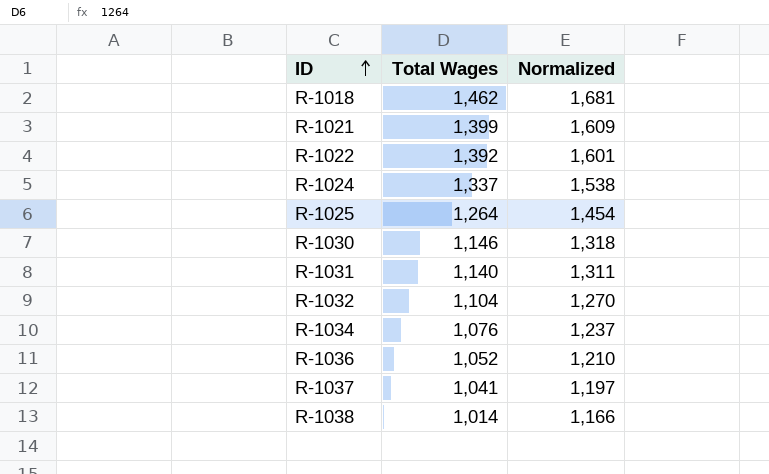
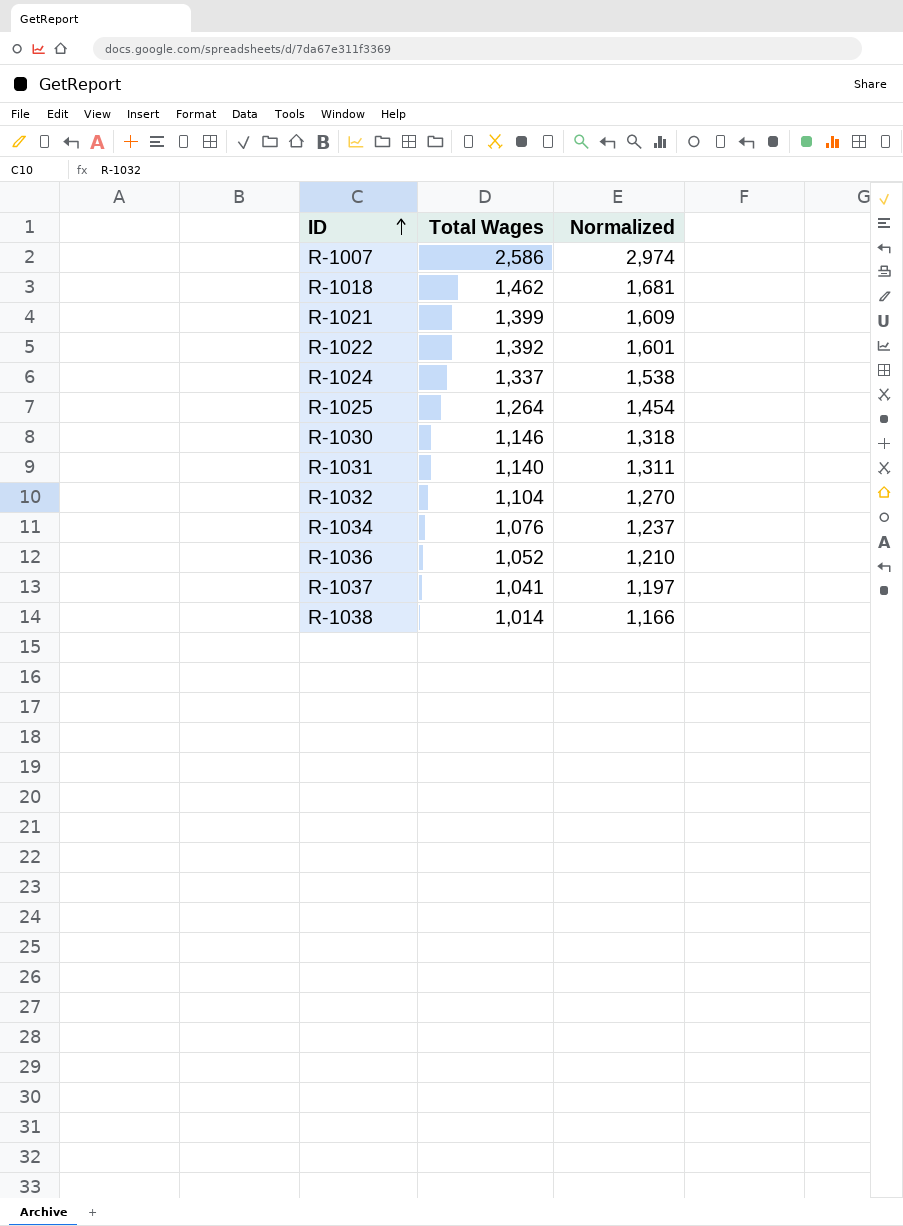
row R-1007: none -> 2,586 | 2,974

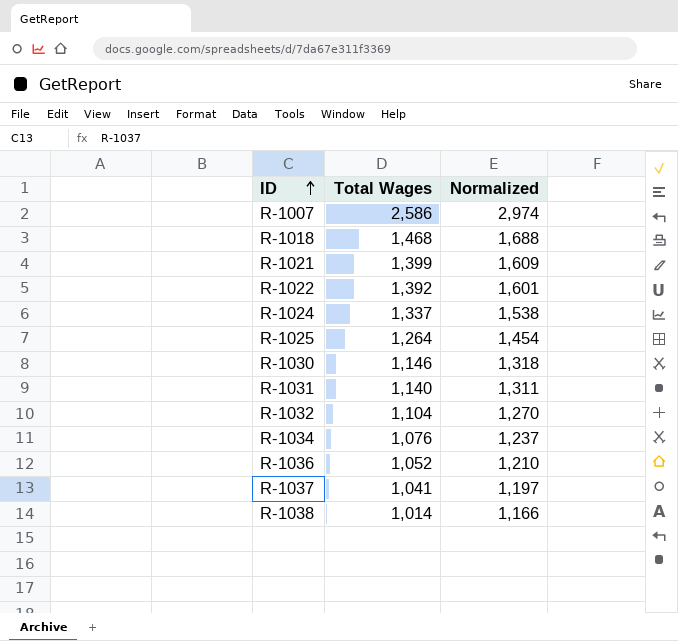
R-1018 | Total Wages: 1,462 -> 1,468
R-1018 | Normalized: 1,681 -> 1,688

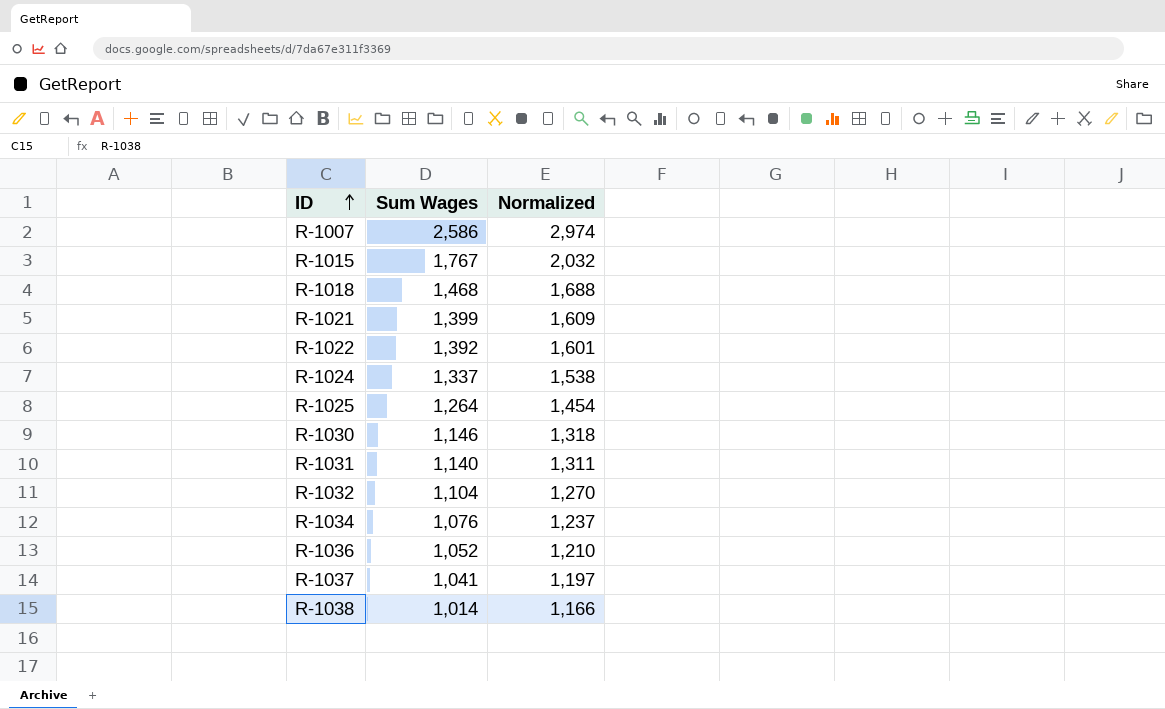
column name: Total Wages -> Sum Wages
row R-1015: none -> 1,767 | 2,032

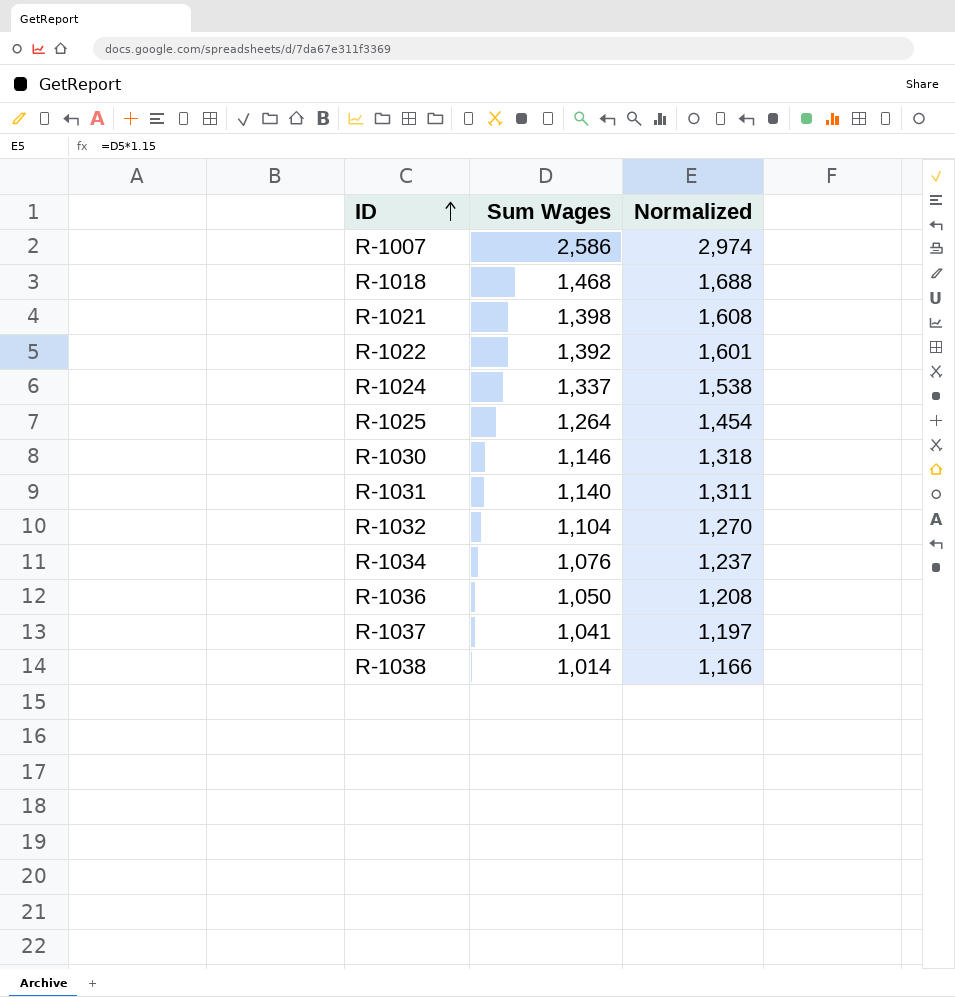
row R-1015: 1,767 | 2,032 -> none
R-1021 | Sum Wages: 1,399 -> 1,398
R-1021 | Normalized: 1,609 -> 1,608
R-1036 | Sum Wages: 1,052 -> 1,050
R-1036 | Normalized: 1,210 -> 1,208

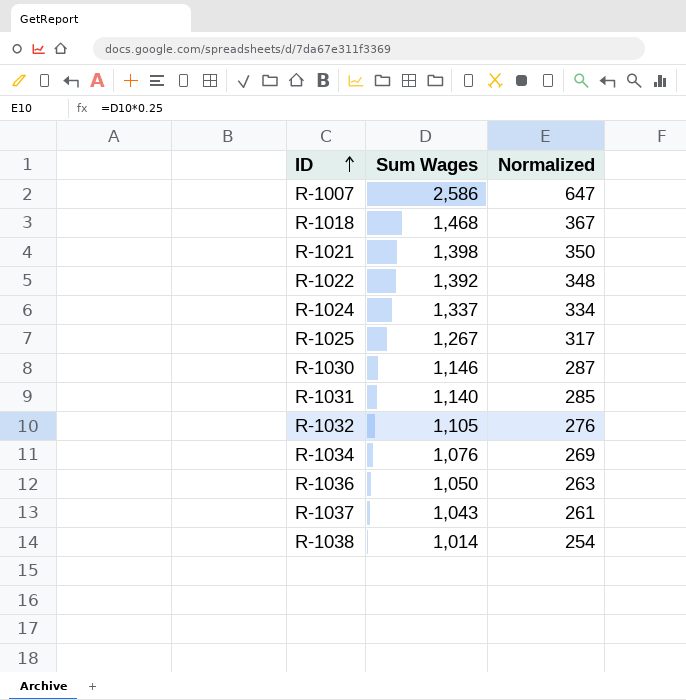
column Normalized | formula: [Sum Wages] * 1.15 -> [Sum Wages] * 0.25
R-1025 | Sum Wages: 1,264 -> 1,267
R-1032 | Sum Wages: 1,104 -> 1,105
R-1037 | Sum Wages: 1,041 -> 1,043

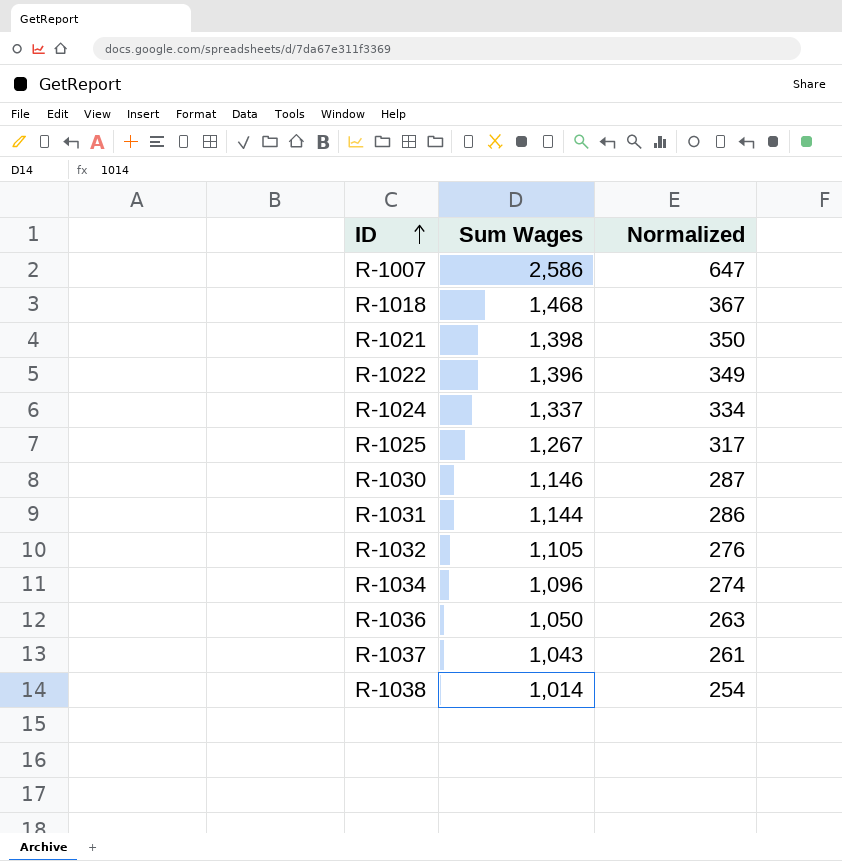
R-1022 | Sum Wages: 1,392 -> 1,396
R-1022 | Normalized: 348 -> 349
R-1031 | Sum Wages: 1,140 -> 1,144
R-1031 | Normalized: 285 -> 286
R-1034 | Sum Wages: 1,076 -> 1,096
R-1034 | Normalized: 269 -> 274

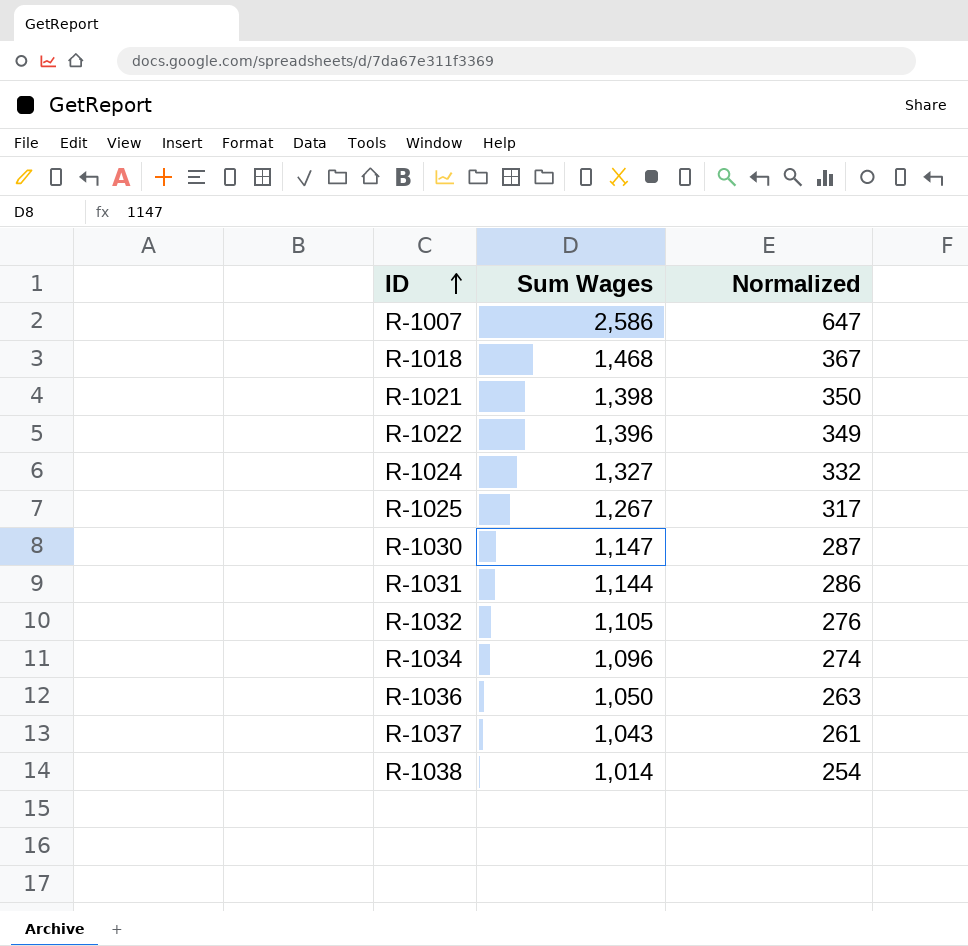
R-1024 | Sum Wages: 1,337 -> 1,327
R-1024 | Normalized: 334 -> 332
R-1030 | Sum Wages: 1,146 -> 1,147

